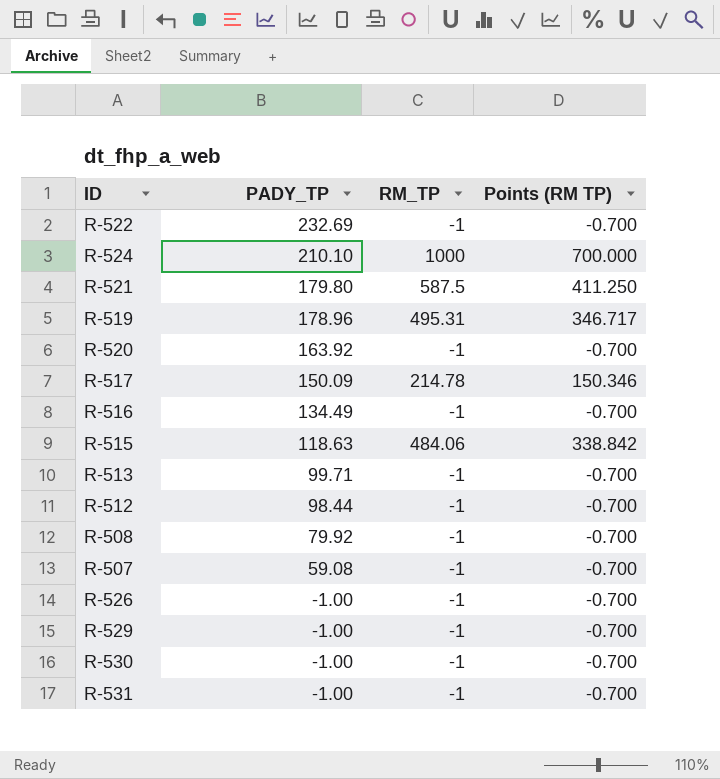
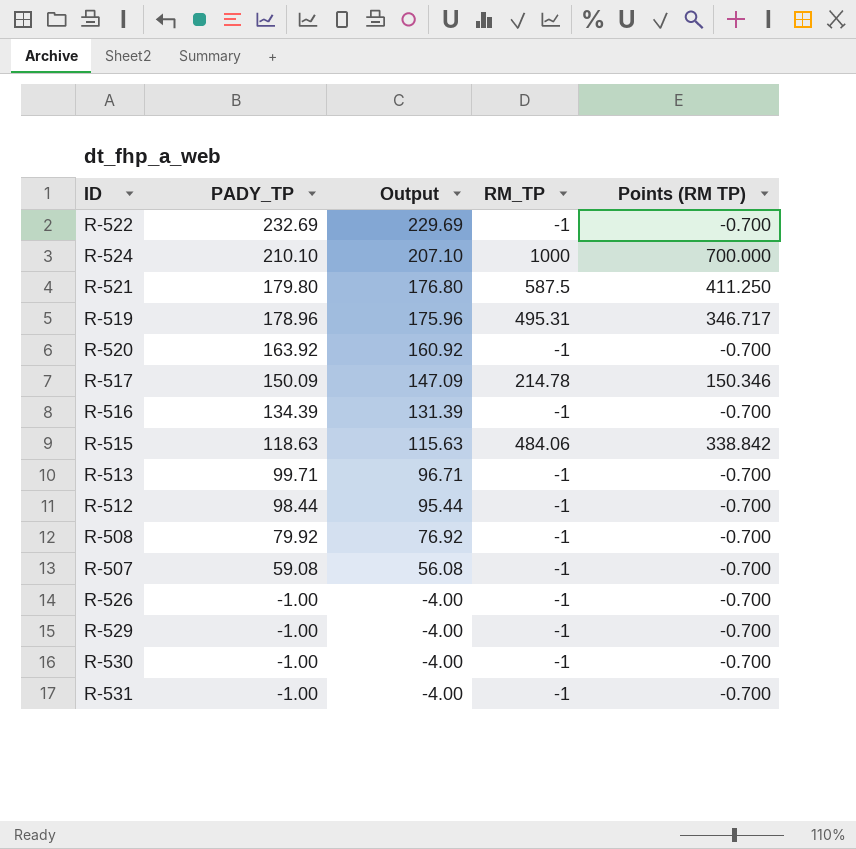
column Output | formula: none -> [PADY_TP] - 3
R-516 | PADY_TP: 134.49 -> 134.39

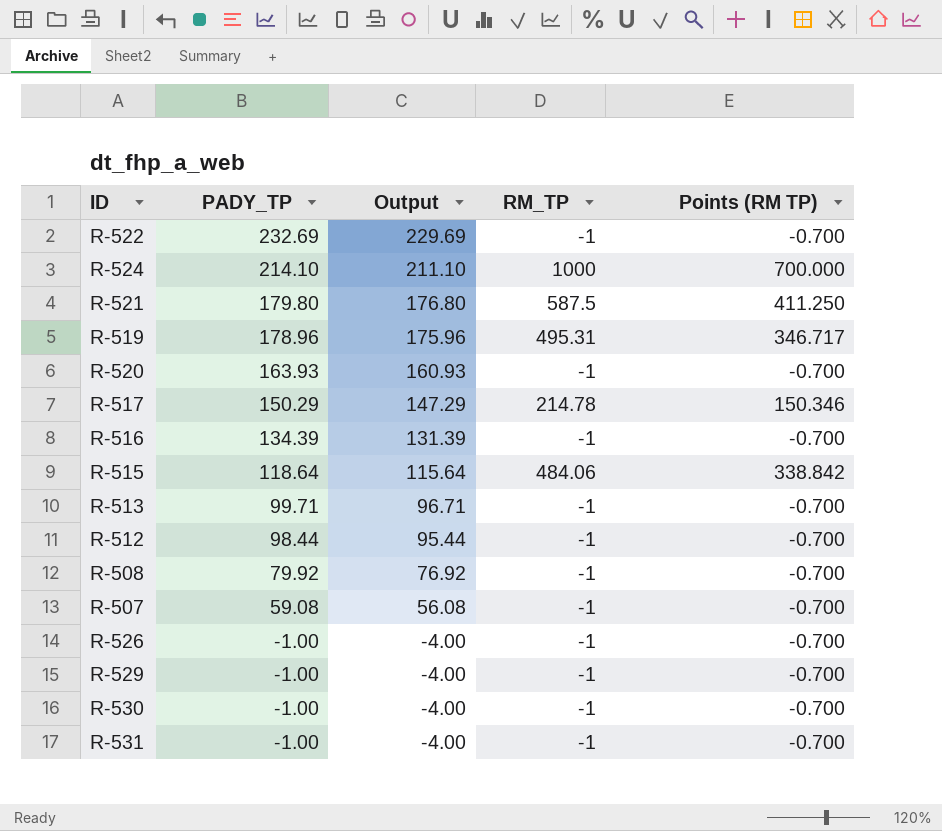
R-524 | PADY_TP: 210.10 -> 214.10
R-524 | Output: 207.10 -> 211.10
R-520 | PADY_TP: 163.92 -> 163.93
R-520 | Output: 160.92 -> 160.93
R-517 | PADY_TP: 150.09 -> 150.29
R-517 | Output: 147.09 -> 147.29
R-515 | PADY_TP: 118.63 -> 118.64
R-515 | Output: 115.63 -> 115.64

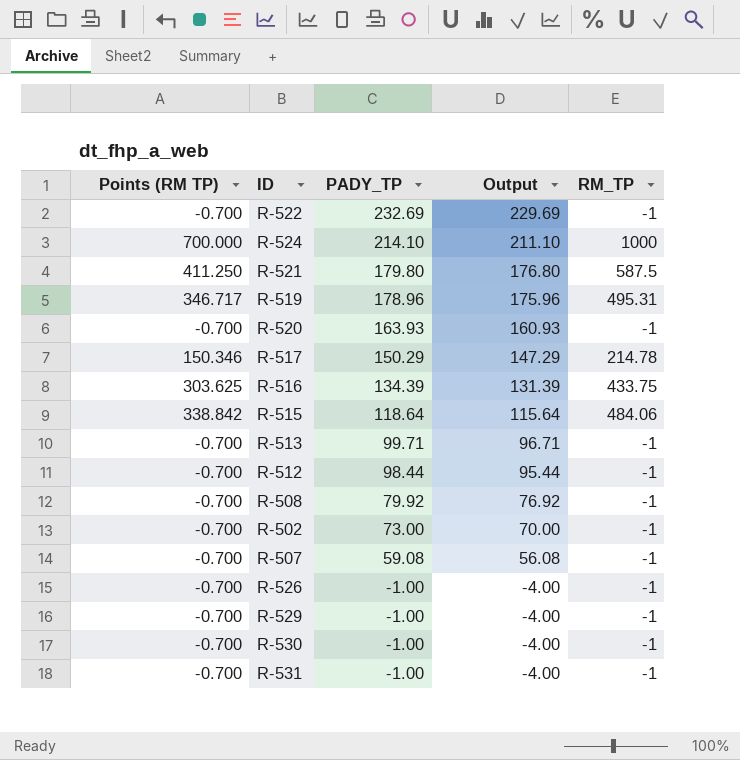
column Points (RM TP) | position: 5 -> 1
R-516 | Points (RM TP): -0.700 -> 303.625
R-516 | RM_TP: -1 -> 433.75
row R-502: none -> -0.700 | 73.00 | 70.00 | -1

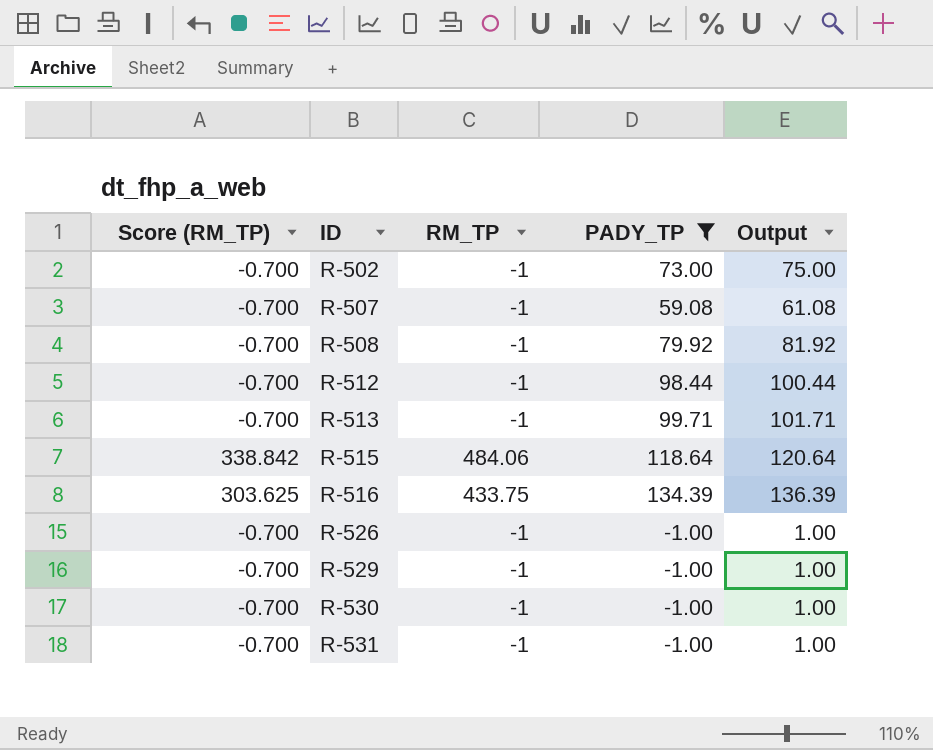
filter: none -> PADY_TP <= 134.39
row order: PADY_TP descending -> ID ascending
column name: Points (RM TP) -> Score (RM_TP)
column RM_TP | position: 5 -> 3
column Output | formula: [PADY_TP] - 3 -> [PADY_TP] + 2

